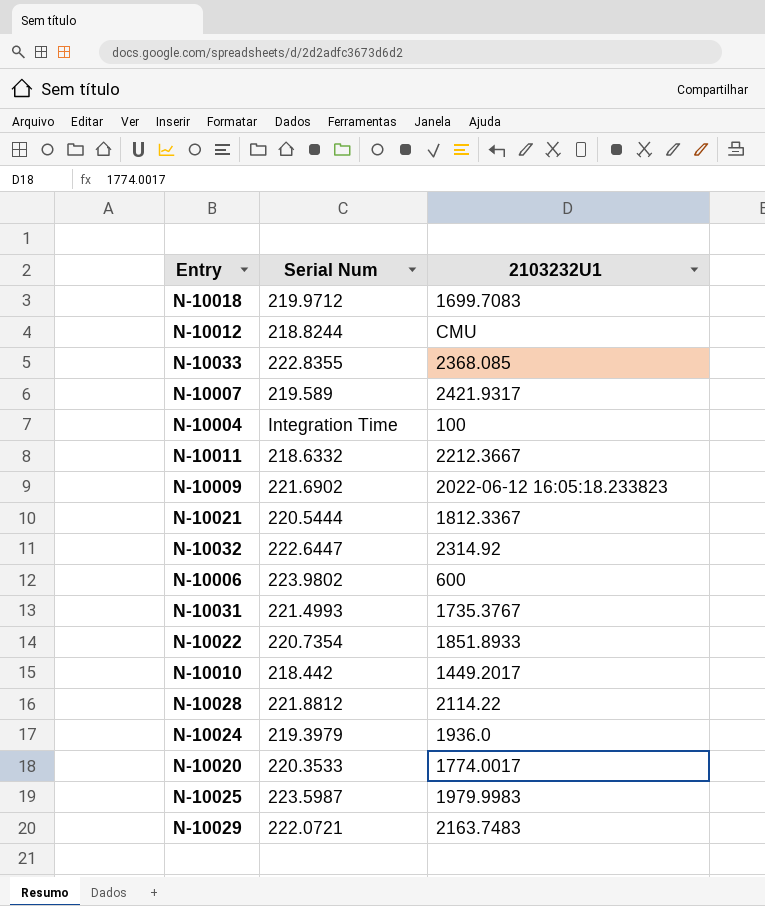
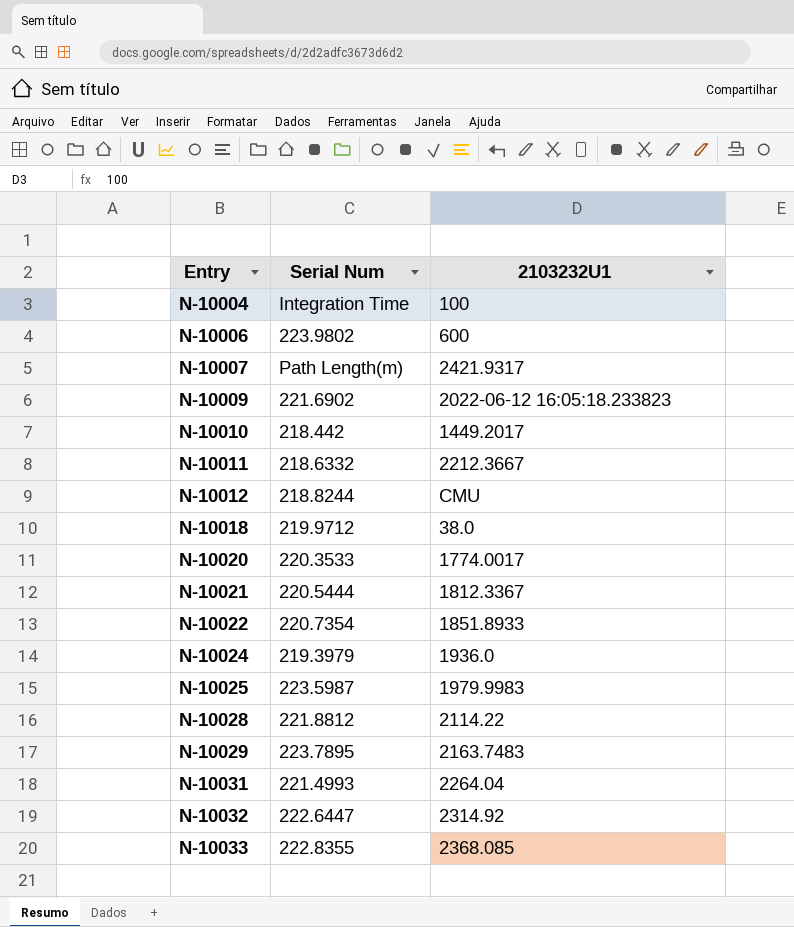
row order: none -> Entry ascending
N-10007 | Serial Num: 219.589 -> Path Length(m)
N-10018 | 2103232U1: 1699.7083 -> 38.0
N-10029 | Serial Num: 222.0721 -> 223.7895
N-10031 | 2103232U1: 1735.3767 -> 2264.04

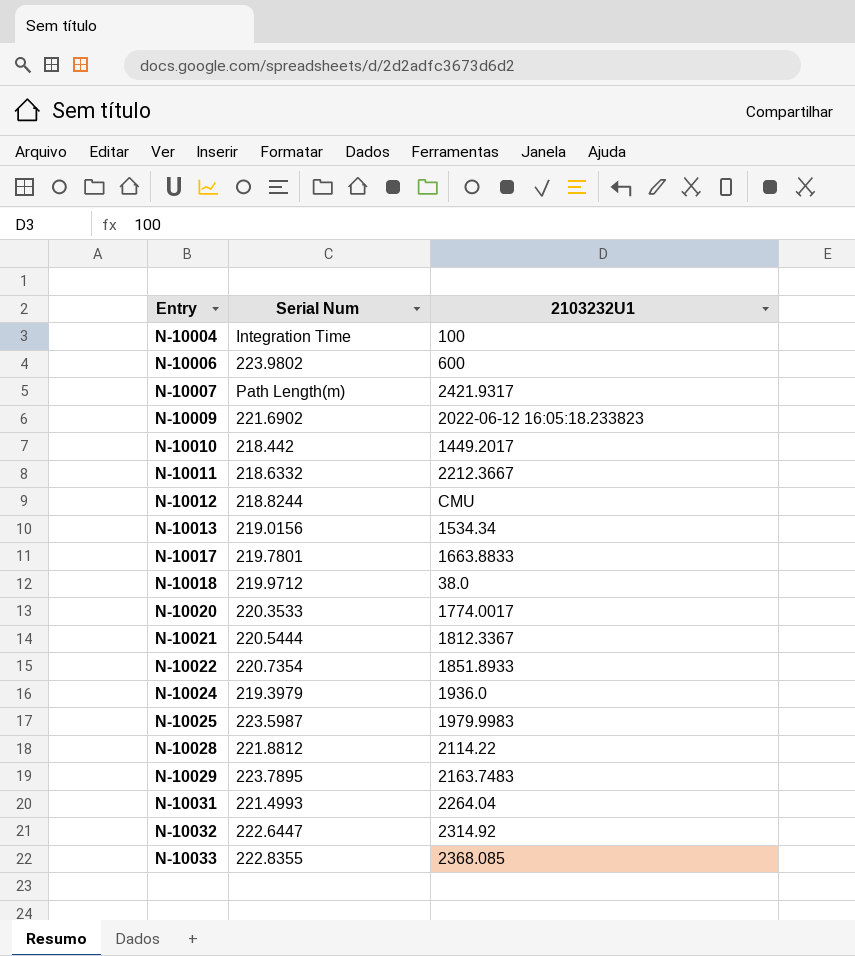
row N-10013: none -> 219.0156 | 1534.34
row N-10017: none -> 219.7801 | 1663.8833

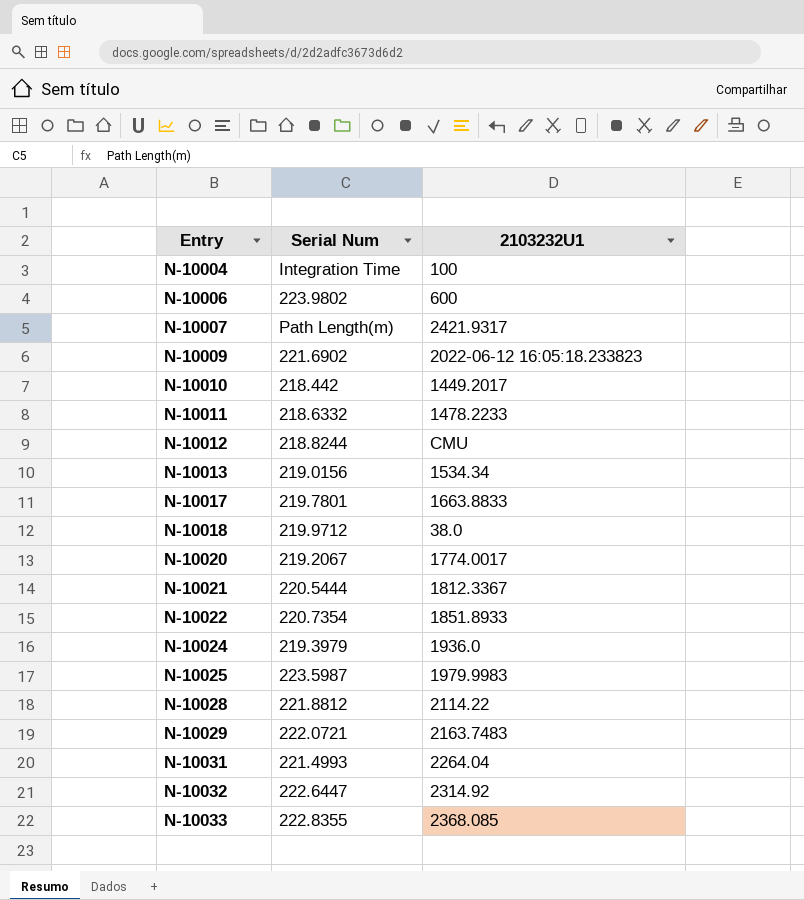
N-10011 | 2103232U1: 2212.3667 -> 1478.2233
N-10020 | Serial Num: 220.3533 -> 219.2067
N-10029 | Serial Num: 223.7895 -> 222.0721

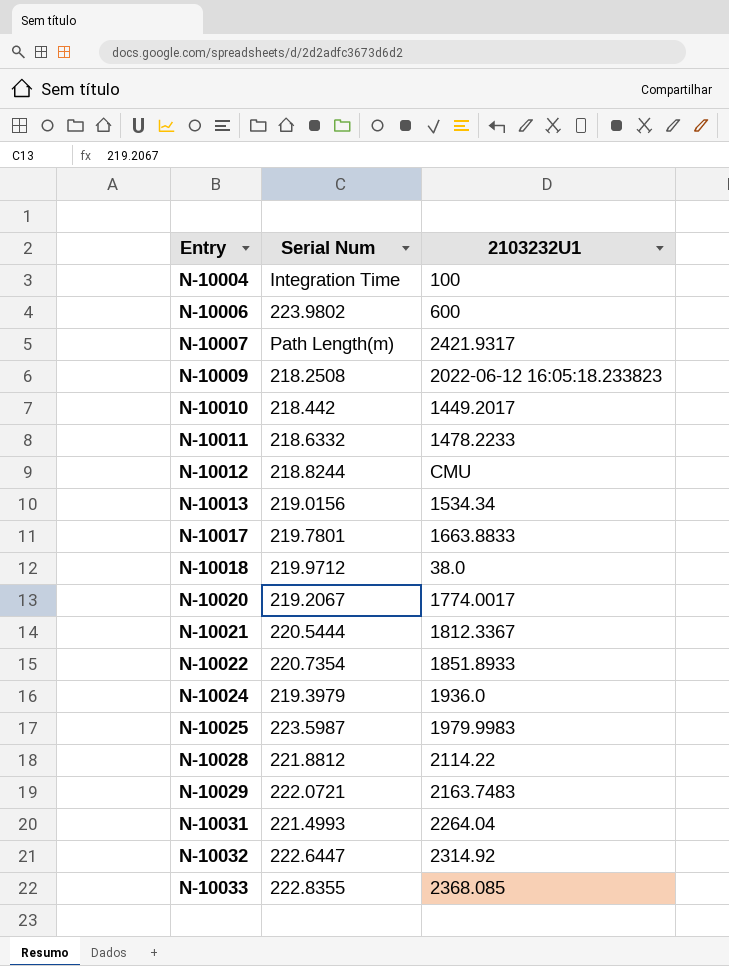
N-10009 | Serial Num: 221.6902 -> 218.2508

